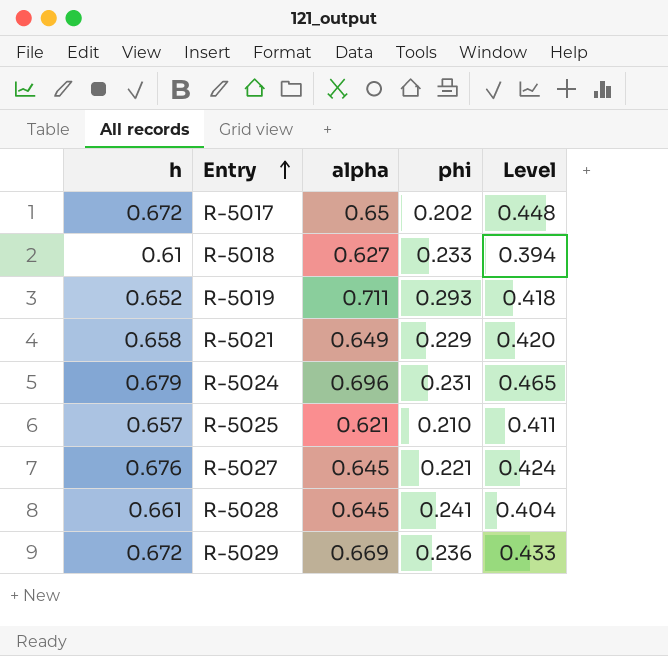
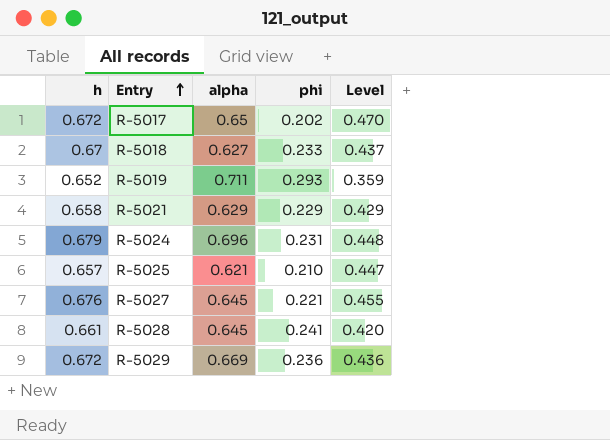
column Level | formula: [alpha] - [phi] -> [h] - [phi]
R-5018 | h: 0.61 -> 0.67
R-5021 | alpha: 0.649 -> 0.629

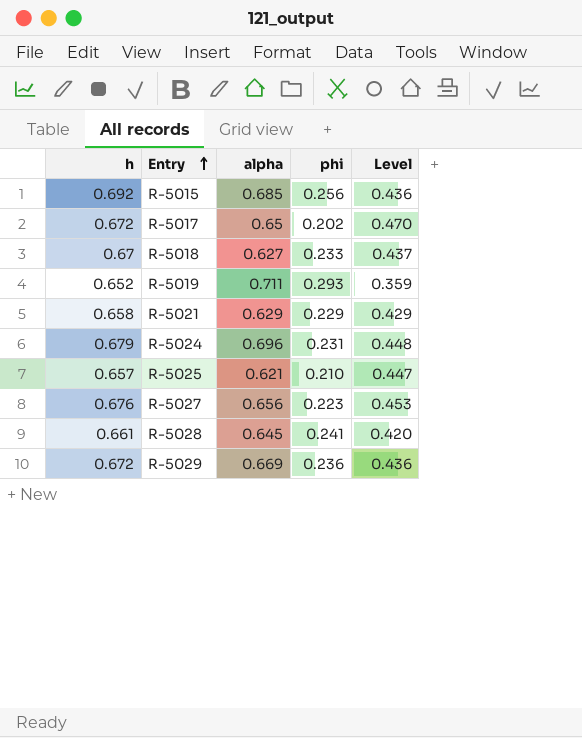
row R-5015: none -> 0.692 | 0.685 | 0.256 | 0.436
R-5027 | alpha: 0.645 -> 0.656
R-5027 | phi: 0.221 -> 0.223
R-5027 | Level: 0.455 -> 0.453

